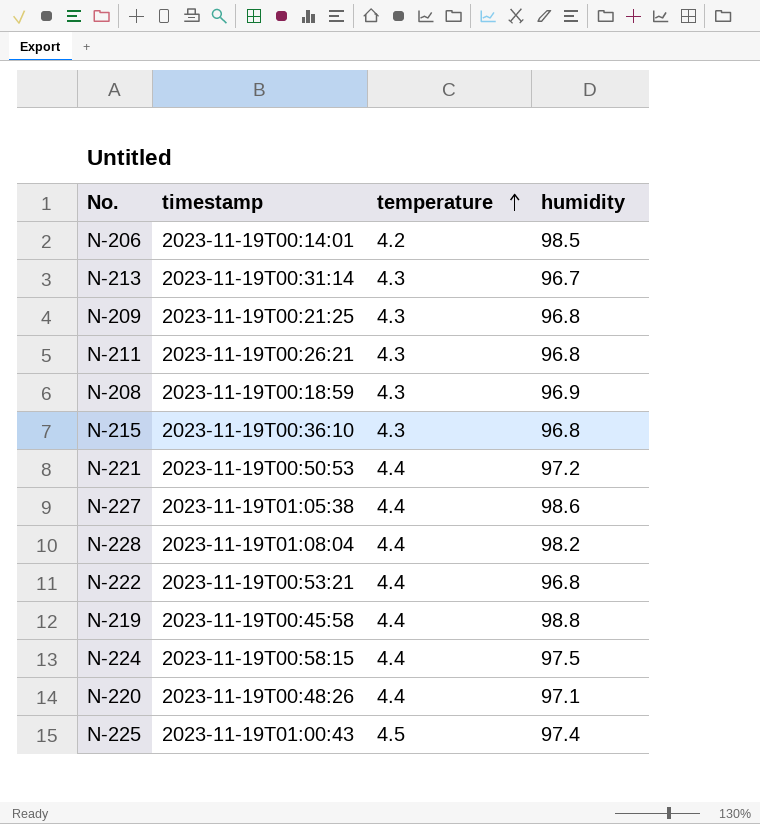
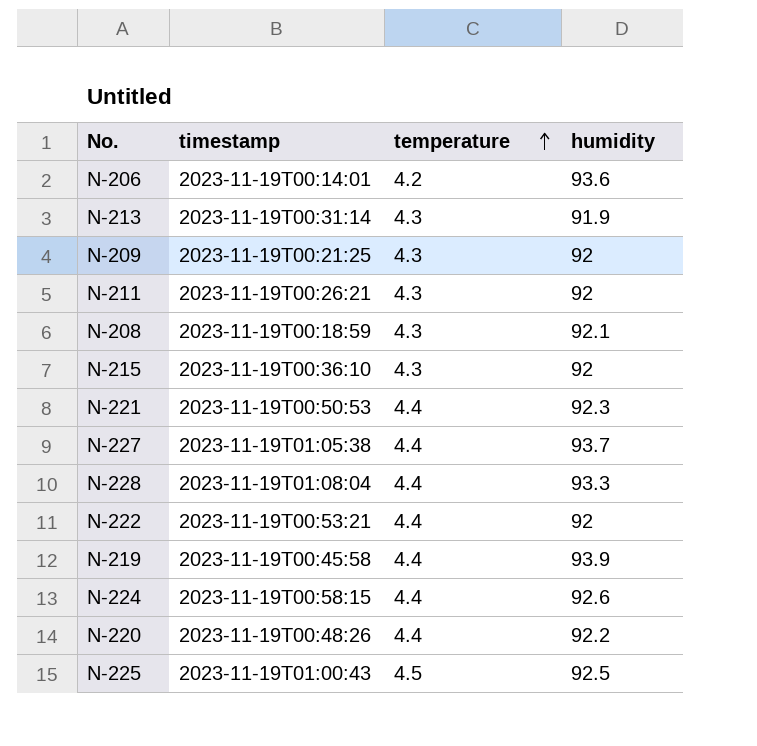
N-206 | humidity: 98.5 -> 93.6
N-213 | humidity: 96.7 -> 91.9
N-209 | humidity: 96.8 -> 92
N-211 | humidity: 96.8 -> 92
N-208 | humidity: 96.9 -> 92.1
N-215 | humidity: 96.8 -> 92
N-221 | humidity: 97.2 -> 92.3
N-227 | humidity: 98.6 -> 93.7
N-228 | humidity: 98.2 -> 93.3
N-222 | humidity: 96.8 -> 92
N-219 | humidity: 98.8 -> 93.9
N-224 | humidity: 97.5 -> 92.6
N-220 | humidity: 97.1 -> 92.2
N-225 | humidity: 97.4 -> 92.5

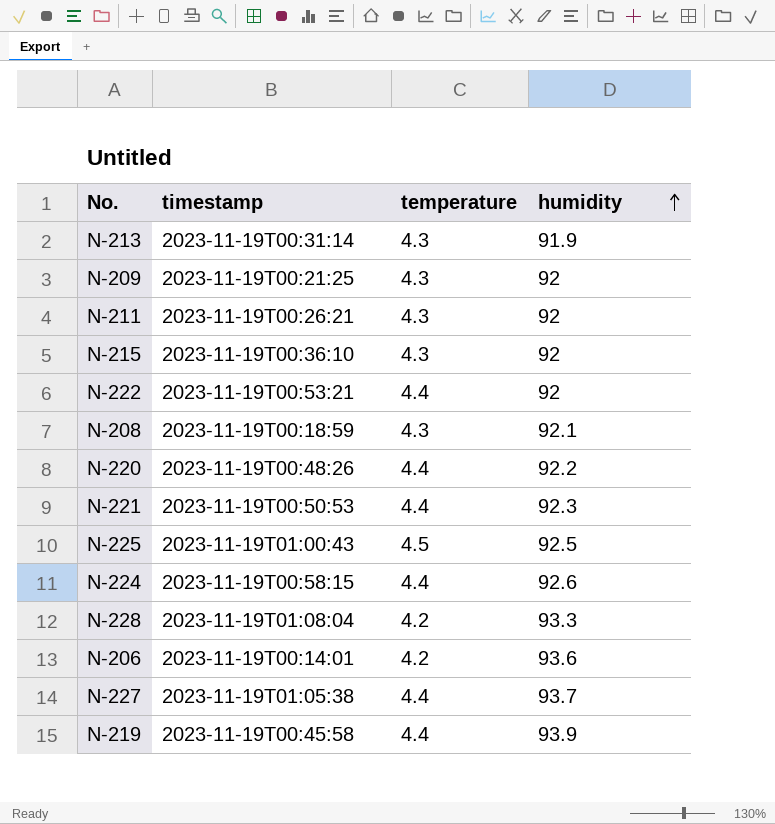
row order: temperature ascending -> humidity ascending
N-228 | temperature: 4.4 -> 4.2

